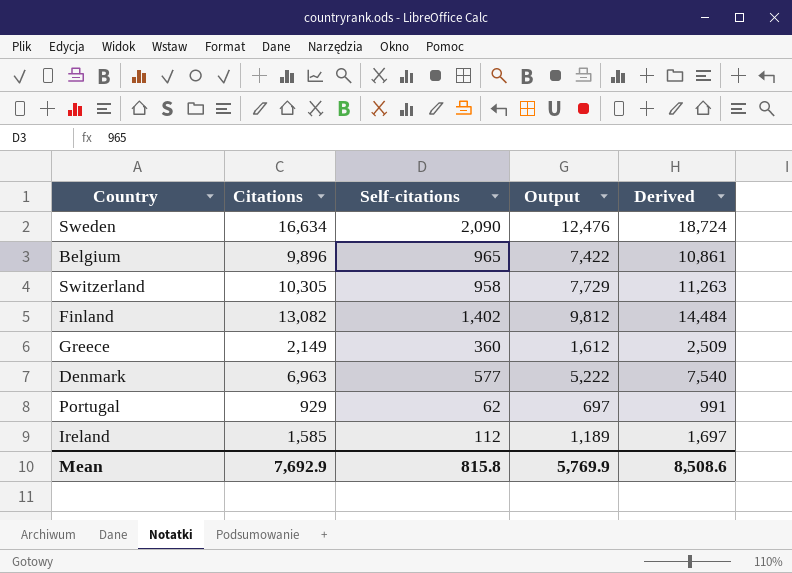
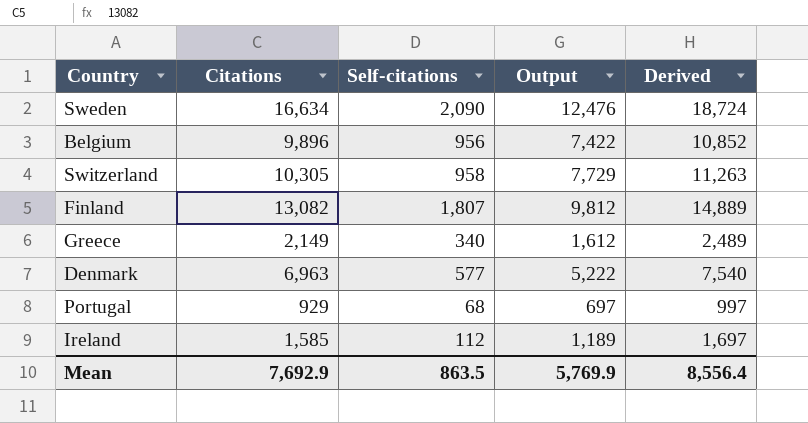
Belgium | Self-citations: 965 -> 956
Belgium | Derived: 10,861 -> 10,852
Finland | Self-citations: 1,402 -> 1,807
Finland | Derived: 14,484 -> 14,889
Greece | Self-citations: 360 -> 340
Greece | Derived: 2,509 -> 2,489
Portugal | Self-citations: 62 -> 68
Portugal | Derived: 991 -> 997
Mean | Self-citations: 815.8 -> 863.5
Mean | Derived: 8,508.6 -> 8,556.4

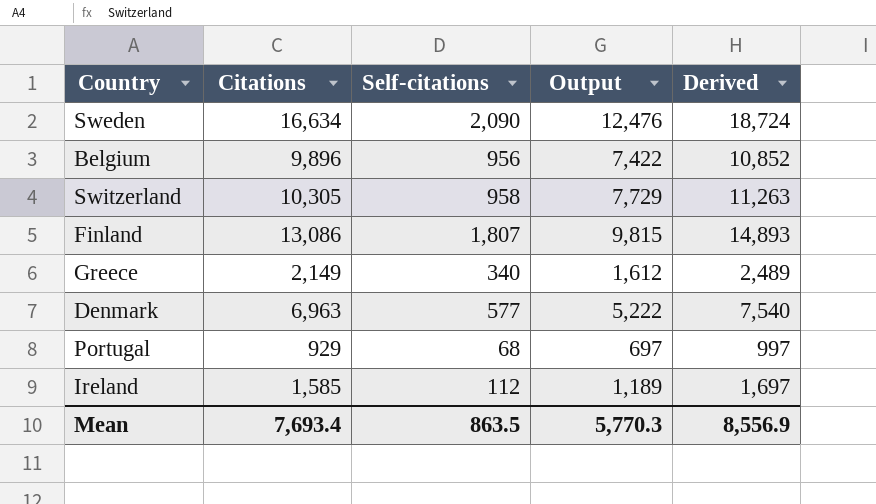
Finland | Citations: 13,082 -> 13,086
Finland | Output: 9,812 -> 9,815
Finland | Derived: 14,889 -> 14,893
Mean | Citations: 7,692.9 -> 7,693.4
Mean | Output: 5,769.9 -> 5,770.3
Mean | Derived: 8,556.4 -> 8,556.9

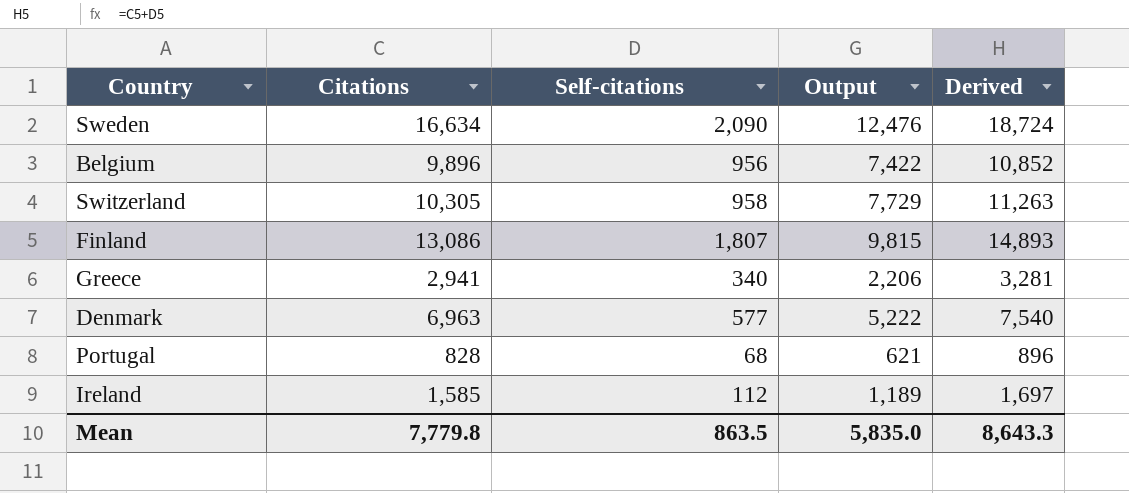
Greece | Citations: 2,149 -> 2,941
Greece | Output: 1,612 -> 2,206
Greece | Derived: 2,489 -> 3,281
Portugal | Citations: 929 -> 828
Portugal | Output: 697 -> 621
Portugal | Derived: 997 -> 896
Mean | Citations: 7,693.4 -> 7,779.8
Mean | Output: 5,770.3 -> 5,835.0
Mean | Derived: 8,556.9 -> 8,643.3

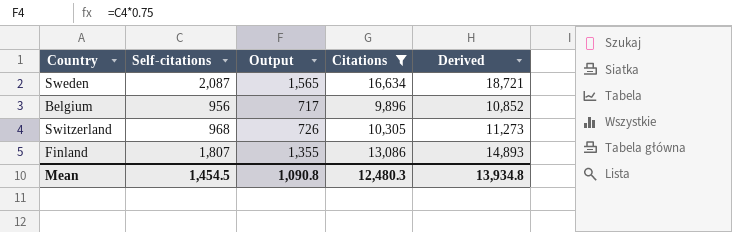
filter: none -> Citations >= 9,896
column Output | formula: [Citations] * 0.75 -> [Self-citations] * 0.75
column Citations | position: 2 -> 4
Sweden | Self-citations: 2,090 -> 2,087
Sweden | Derived: 18,724 -> 18,721
Switzerland | Self-citations: 958 -> 968
Switzerland | Derived: 11,263 -> 11,273
Mean | Self-citations: 863.5 -> 1,454.5
Mean | Output: 5,835.0 -> 1,090.8
Mean | Citations: 7,779.8 -> 12,480.3
Mean | Derived: 8,643.3 -> 13,934.8

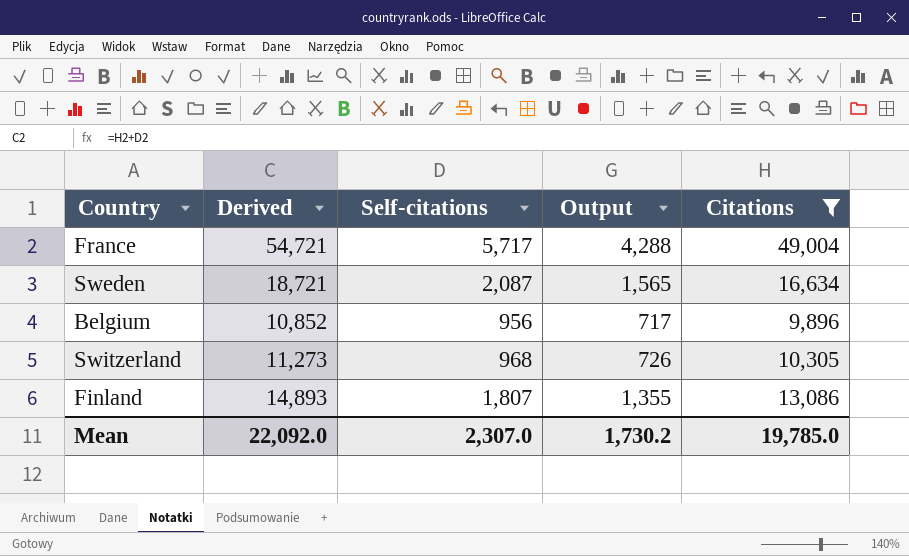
column Derived | position: 5 -> 2
row France: none -> 54,721 | 5,717 | 4,288 | 49,004
Mean | Derived: 13,934.8 -> 22,092.0
Mean | Self-citations: 1,454.5 -> 2,307.0
Mean | Output: 1,090.8 -> 1,730.2
Mean | Citations: 12,480.3 -> 19,785.0

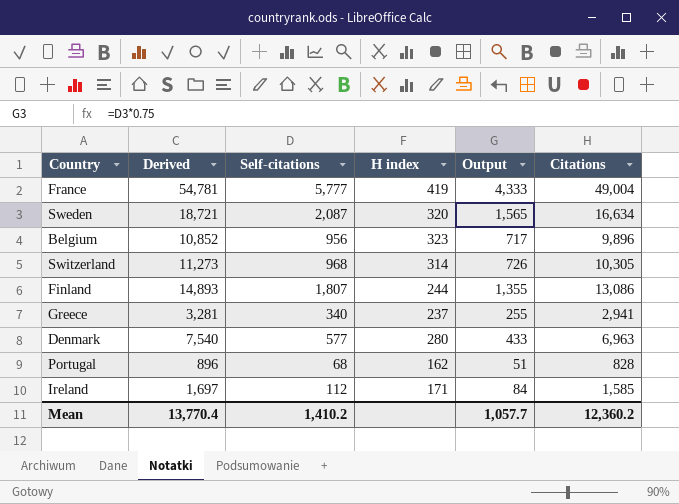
filter: Citations >= 9,896 -> none
column H index | position: none -> 4
France | Derived: 54,721 -> 54,781
France | Self-citations: 5,717 -> 5,777
France | Output: 4,288 -> 4,333
Mean | Derived: 22,092.0 -> 13,770.4
Mean | Self-citations: 2,307.0 -> 1,410.2
Mean | Output: 1,730.2 -> 1,057.7
Mean | Citations: 19,785.0 -> 12,360.2

